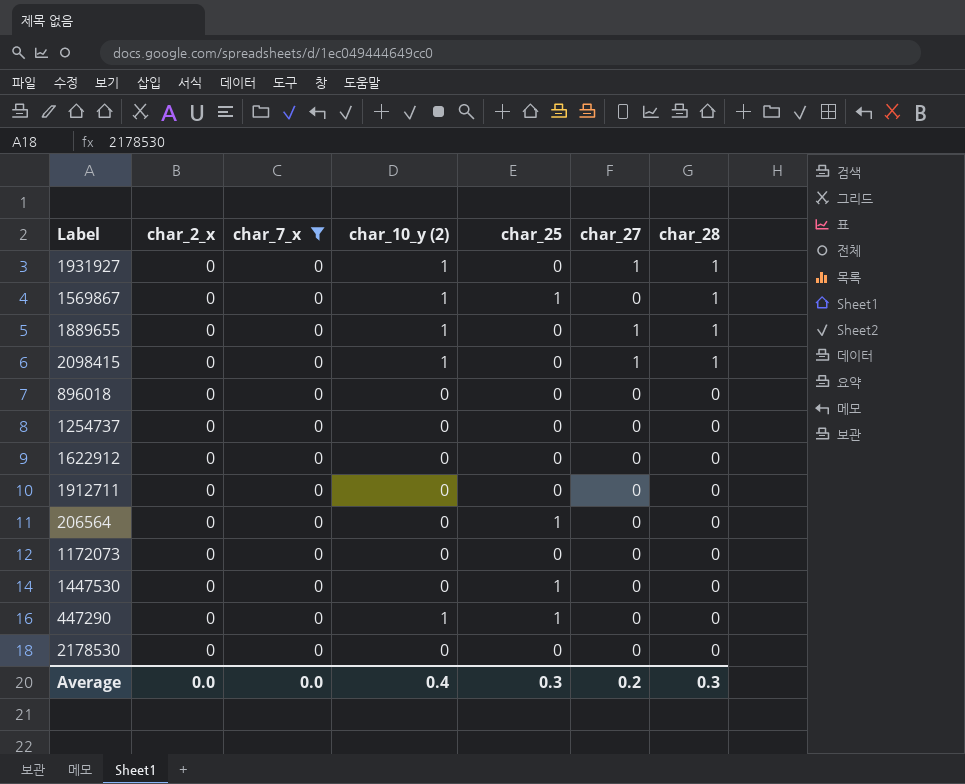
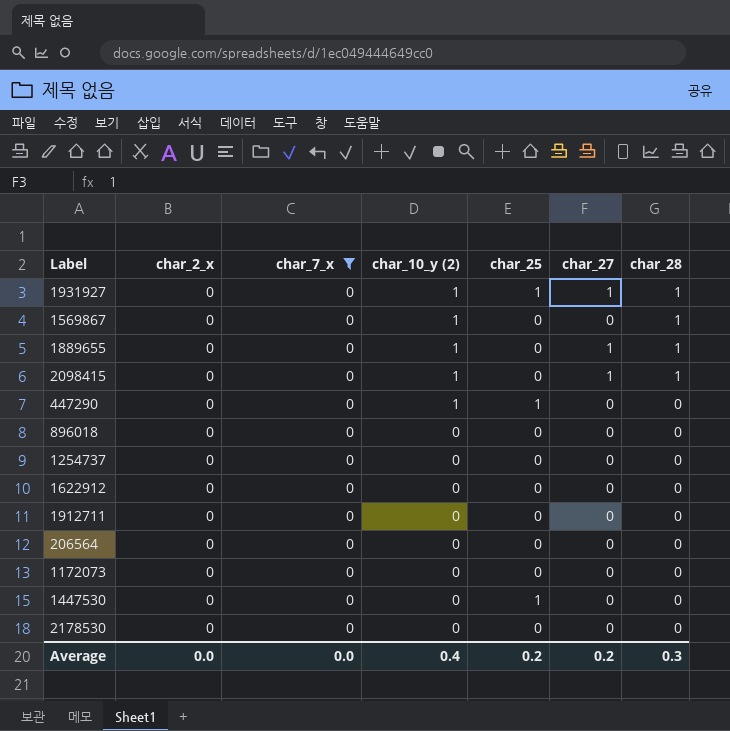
row order: char_28 descending -> char_10_y (2) descending
1931927 | char_25: 0 -> 1
1569867 | char_25: 1 -> 0
206564 | char_25: 1 -> 0
Average | char_25: 0.3 -> 0.2

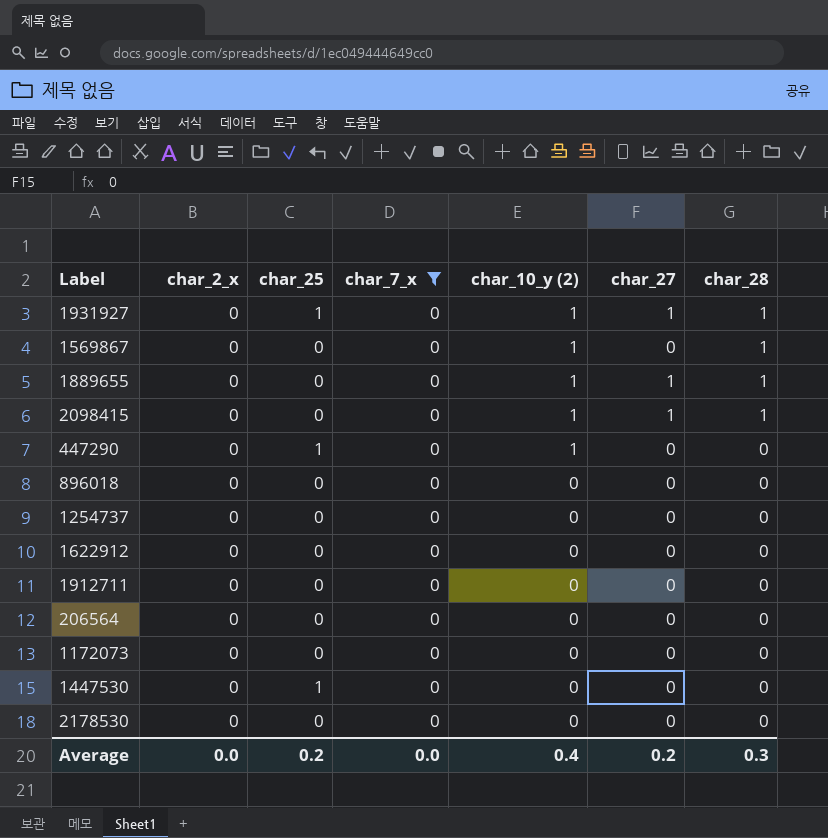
column char_25 | position: 5 -> 3

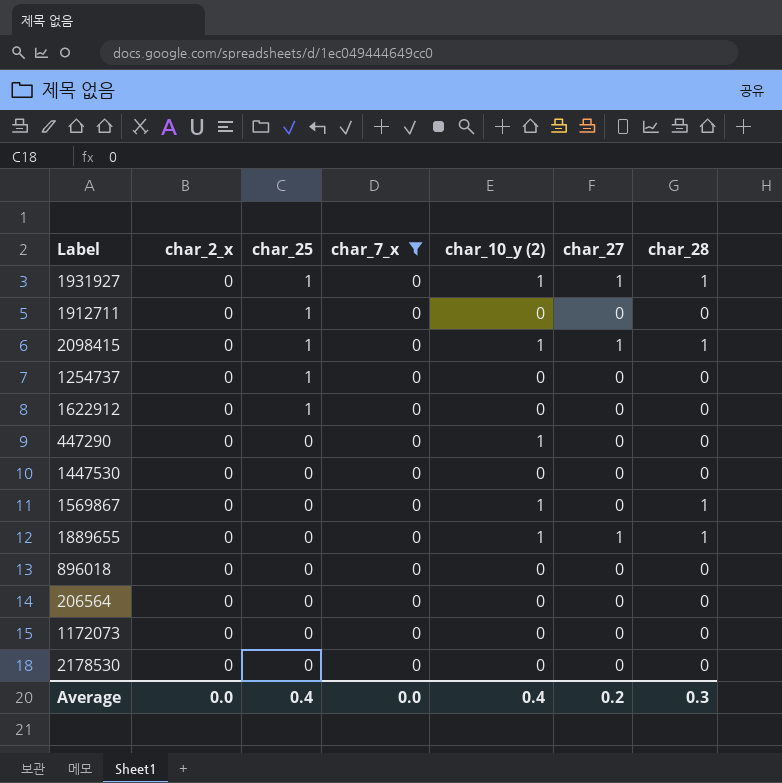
row order: char_10_y (2) descending -> char_25 descending
1912711 | char_25: 0 -> 1
2098415 | char_25: 0 -> 1
1254737 | char_25: 0 -> 1
1622912 | char_25: 0 -> 1
447290 | char_25: 1 -> 0
1447530 | char_25: 1 -> 0
Average | char_25: 0.2 -> 0.4

